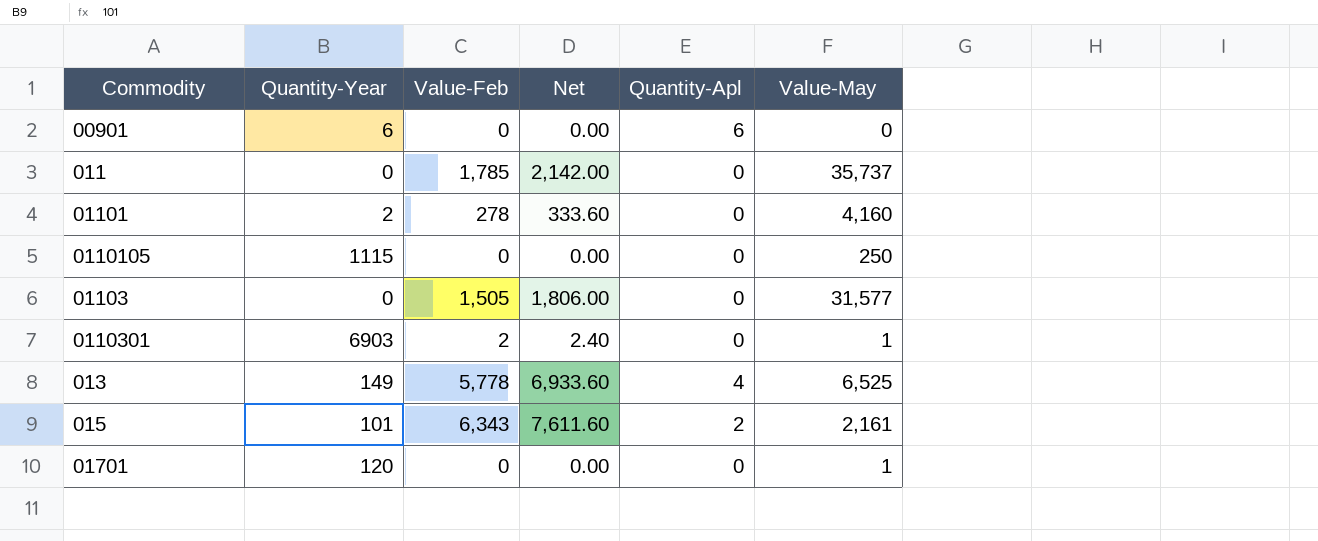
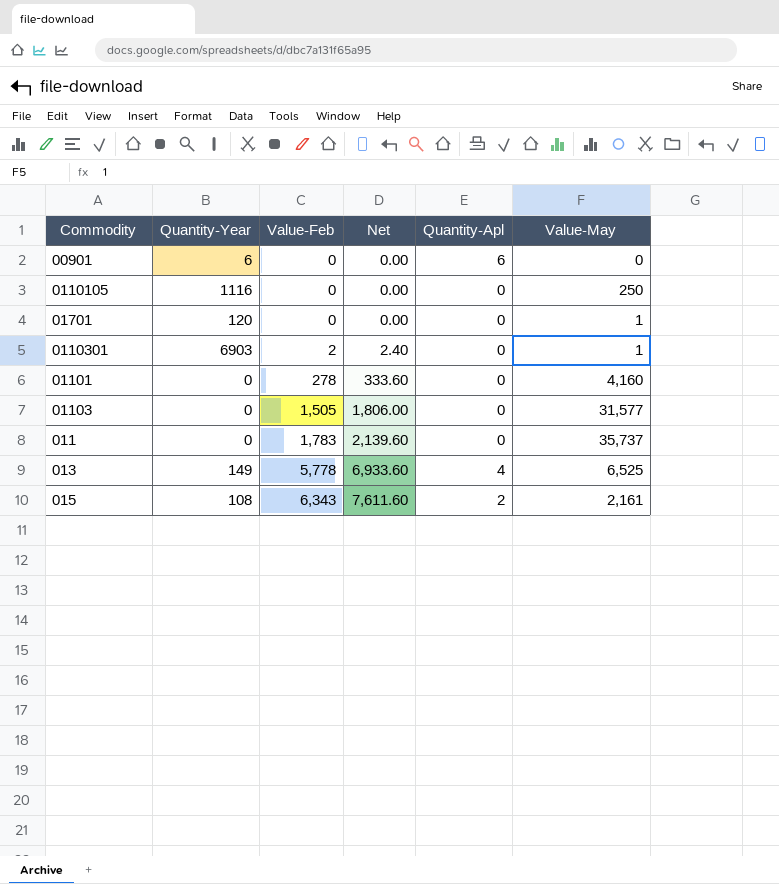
row order: none -> Value-Feb ascending
0110105 | Quantity-Year: 1115 -> 1116
01101 | Quantity-Year: 2 -> 0
011 | Value-Feb: 1,785 -> 1,783
011 | Net: 2,142.00 -> 2,139.60
015 | Quantity-Year: 101 -> 108

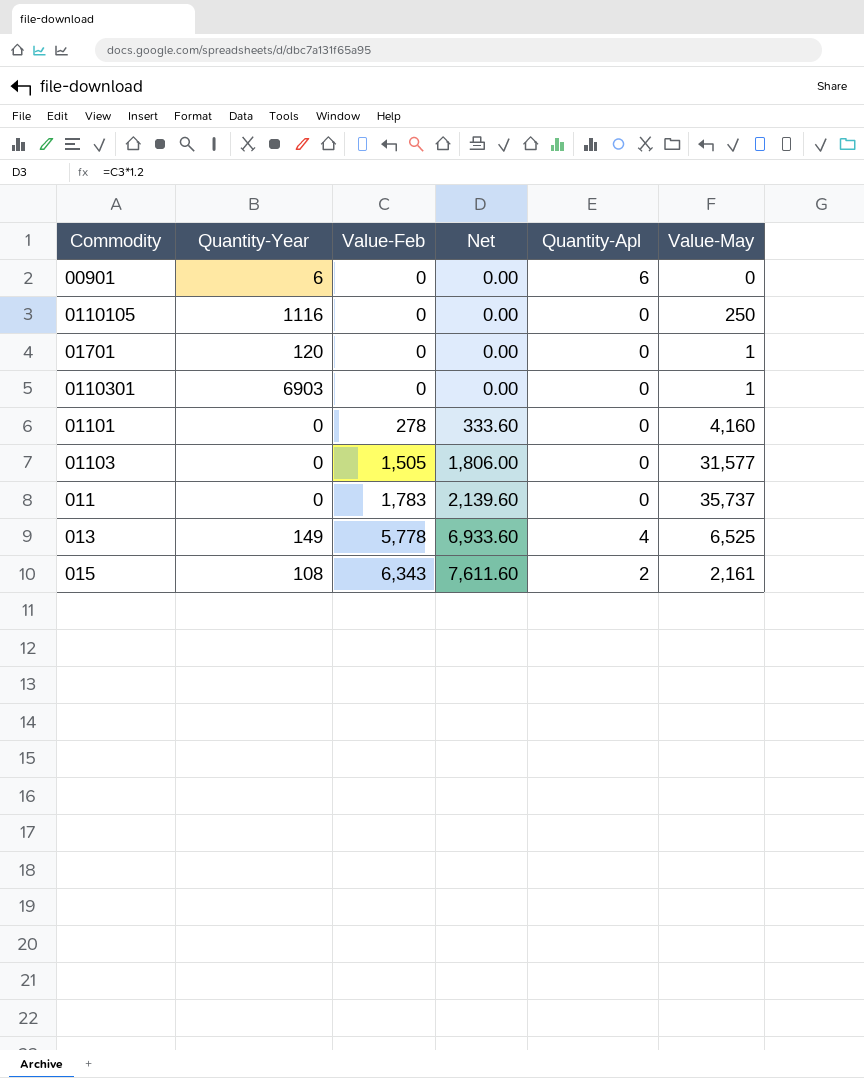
0110301 | Value-Feb: 2 -> 0
0110301 | Net: 2.40 -> 0.00

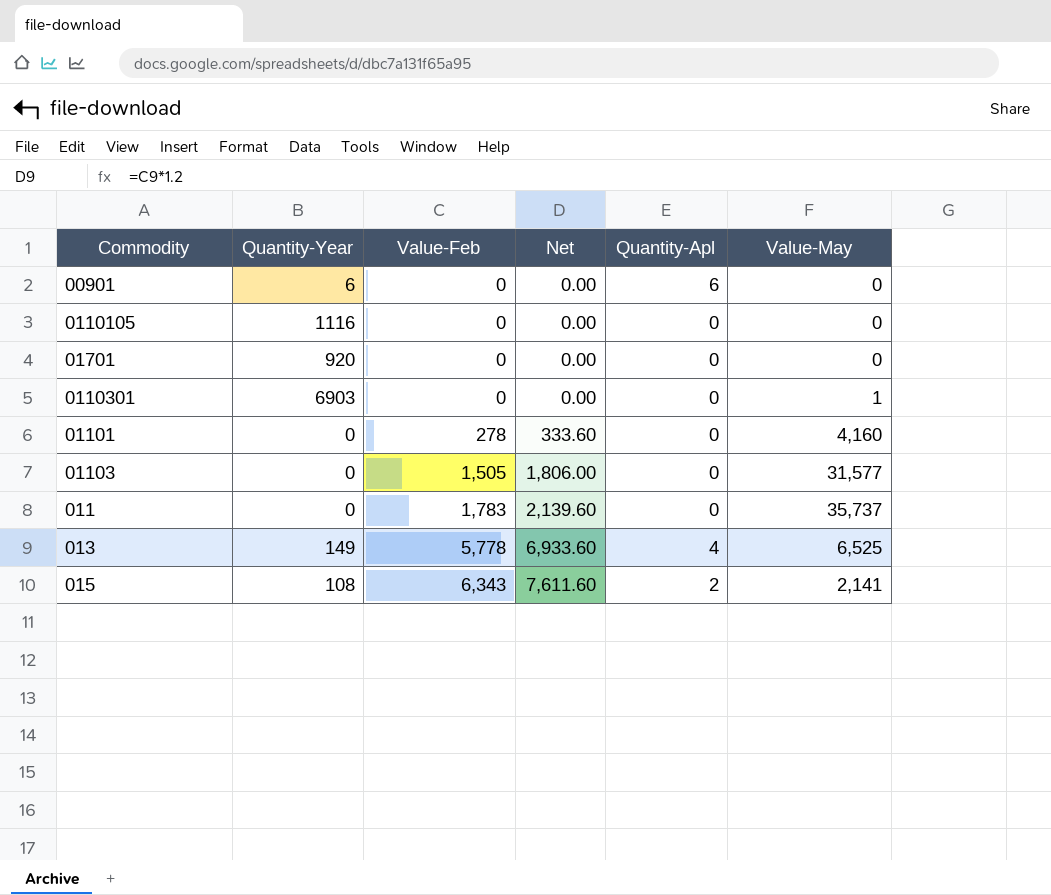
0110105 | Value-May: 250 -> 0
01701 | Quantity-Year: 120 -> 920
01701 | Value-May: 1 -> 0
015 | Value-May: 2,161 -> 2,141

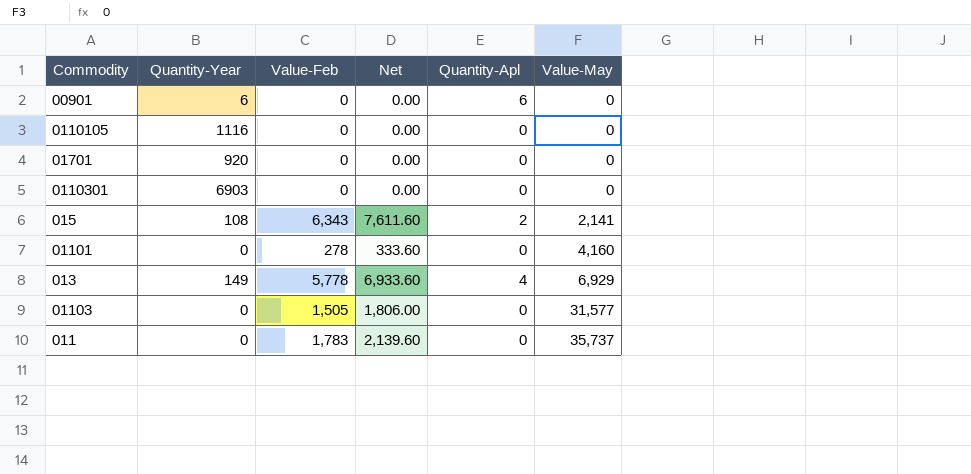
row order: Value-Feb ascending -> Value-May ascending
0110301 | Value-May: 1 -> 0
013 | Value-May: 6,525 -> 6,929

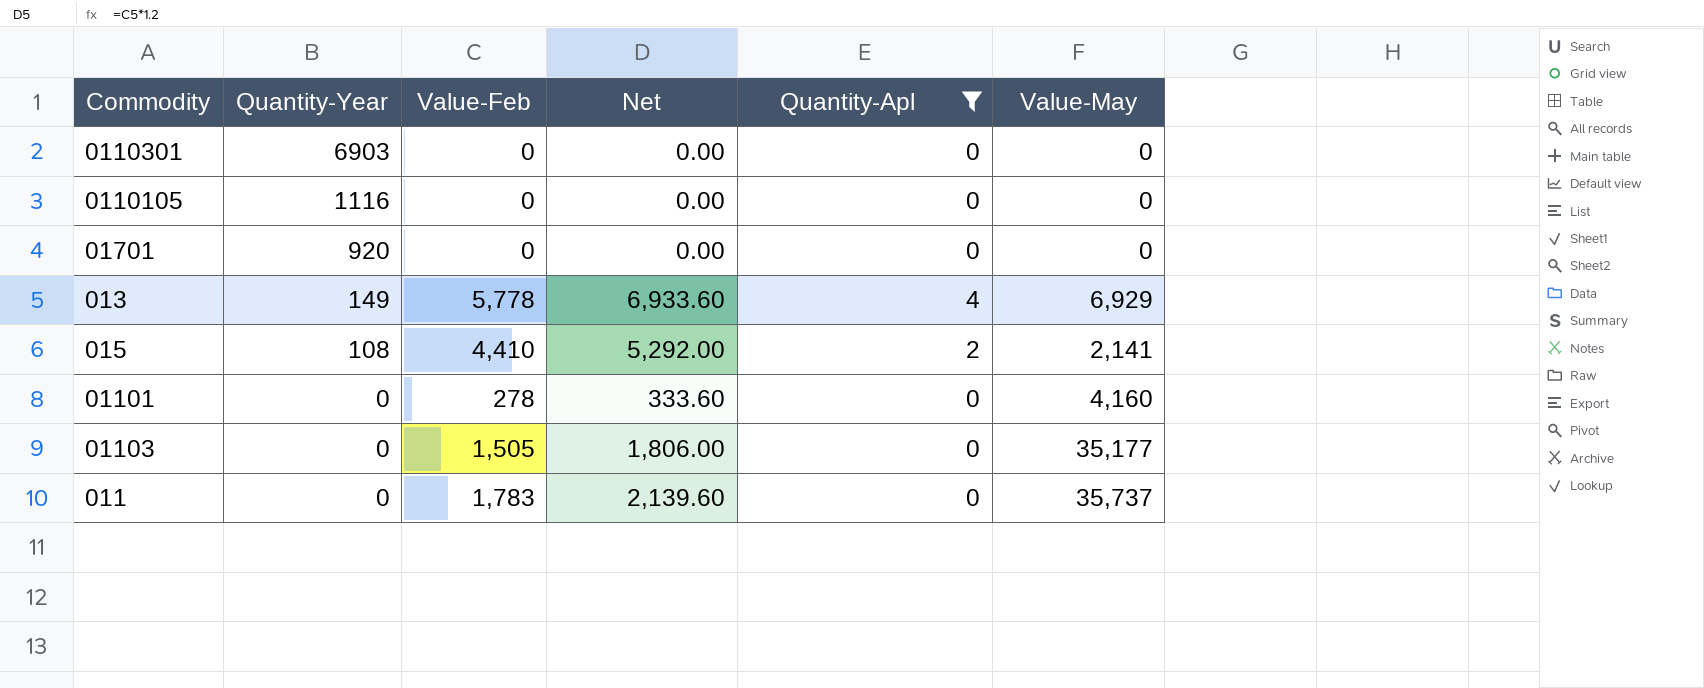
filter: none -> Quantity-Apl != 6
row order: Value-May ascending -> Quantity-Year descending
015 | Value-Feb: 6,343 -> 4,410
015 | Net: 7,611.60 -> 5,292.00
01103 | Value-May: 31,577 -> 35,177

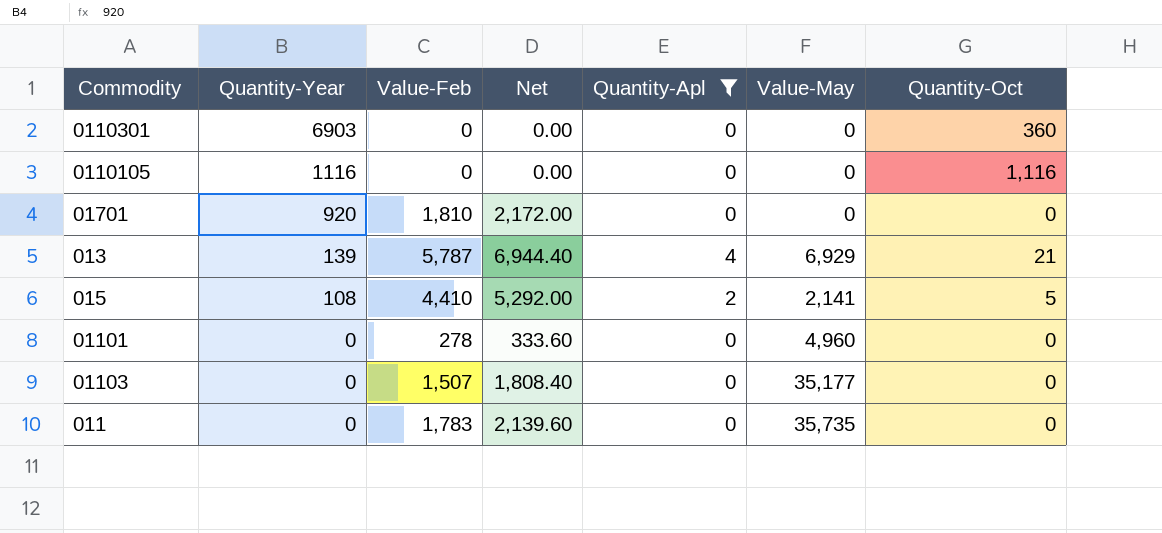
column Quantity-Oct | position: none -> 7
01701 | Value-Feb: 0 -> 1,810
01701 | Net: 0.00 -> 2,172.00
013 | Quantity-Year: 149 -> 139
013 | Value-Feb: 5,778 -> 5,787
013 | Net: 6,933.60 -> 6,944.40
01101 | Value-May: 4,160 -> 4,960
01103 | Value-Feb: 1,505 -> 1,507
01103 | Net: 1,806.00 -> 1,808.40
011 | Value-May: 35,737 -> 35,735

